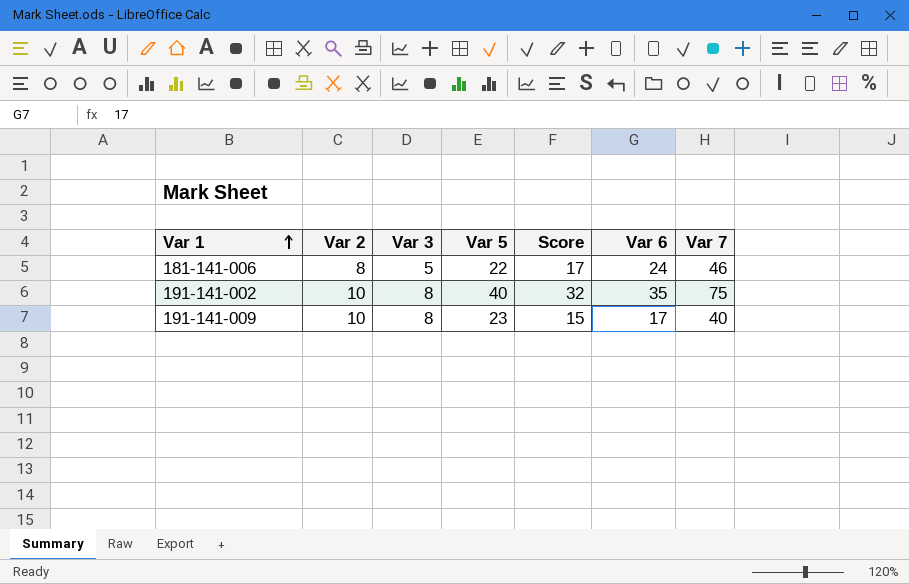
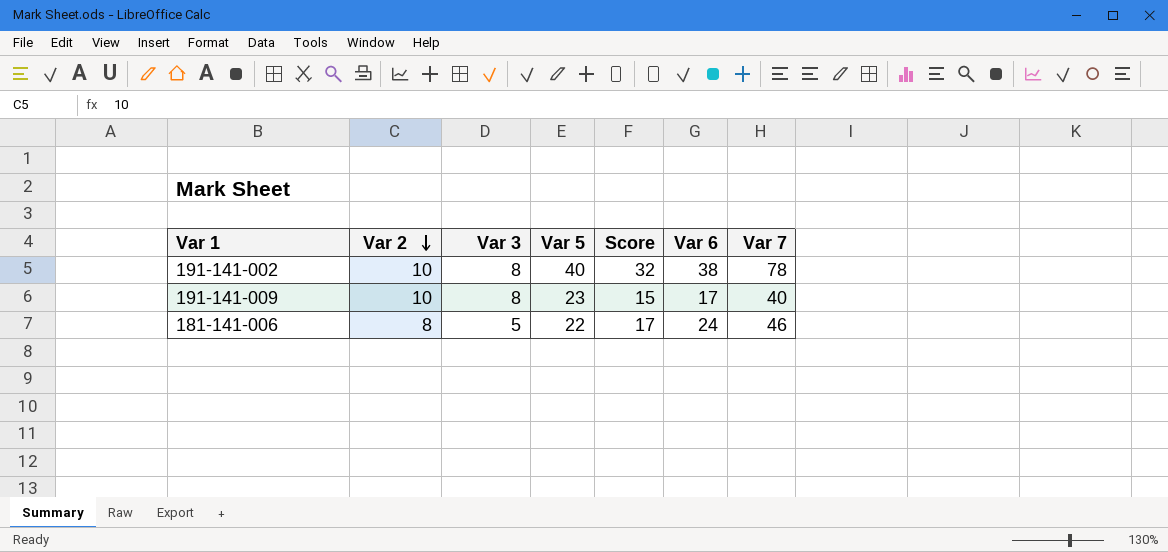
row order: Var 1 ascending -> Var 2 descending
191-141-002 | Var 6: 35 -> 38
191-141-002 | Var 7: 75 -> 78

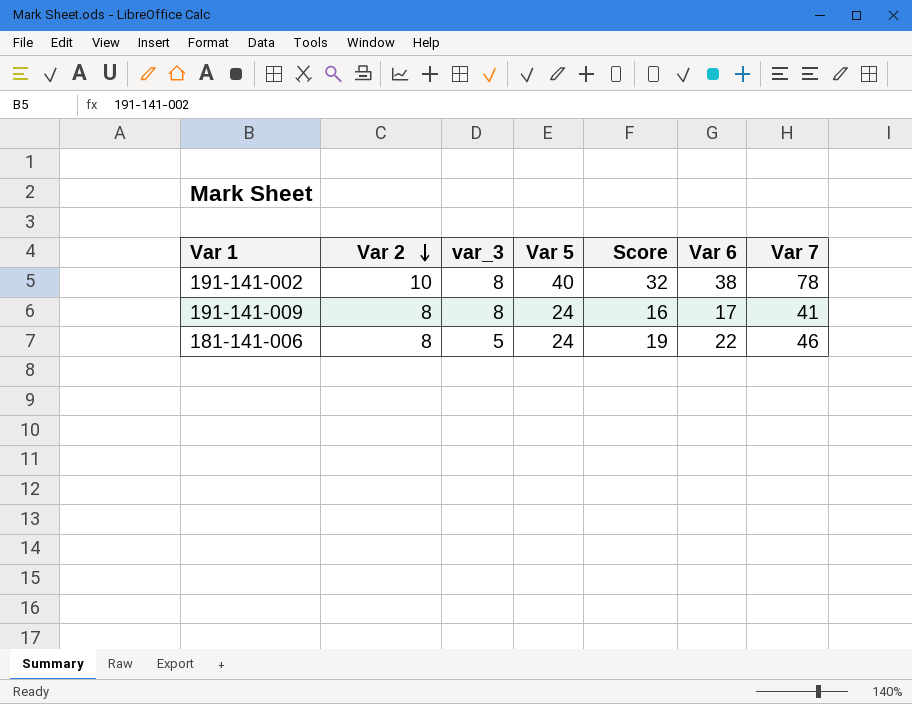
column name: Var 3 -> var_3
191-141-009 | Var 2: 10 -> 8
191-141-009 | Var 5: 23 -> 24
191-141-009 | Score: 15 -> 16
191-141-009 | Var 7: 40 -> 41
181-141-006 | Var 5: 22 -> 24
181-141-006 | Score: 17 -> 19
181-141-006 | Var 6: 24 -> 22

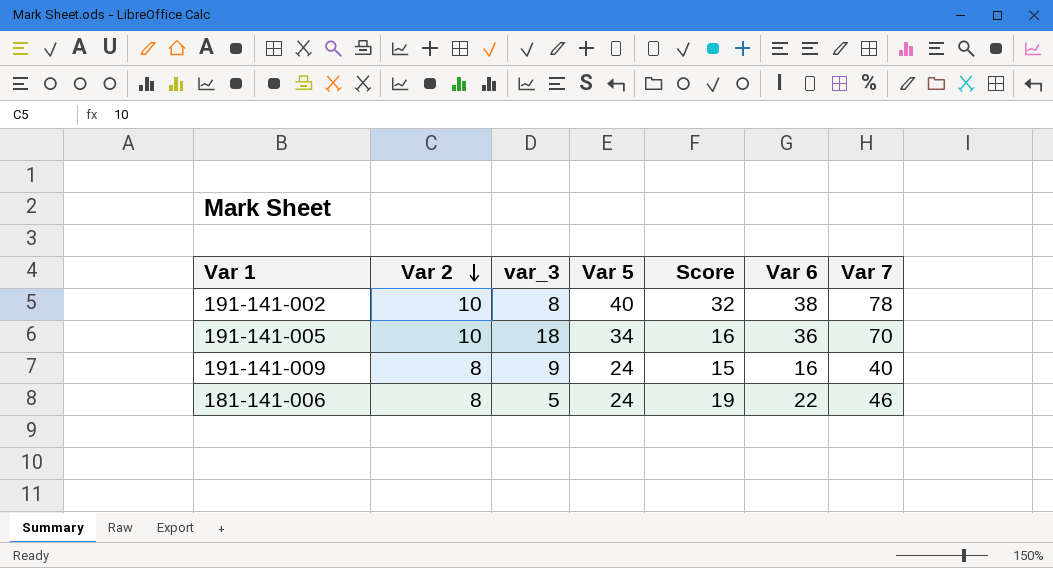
row 191-141-005: none -> 10 | 18 | 34 | 16 | 36 | 70
191-141-009 | var_3: 8 -> 9
191-141-009 | Score: 16 -> 15
191-141-009 | Var 6: 17 -> 16
191-141-009 | Var 7: 41 -> 40

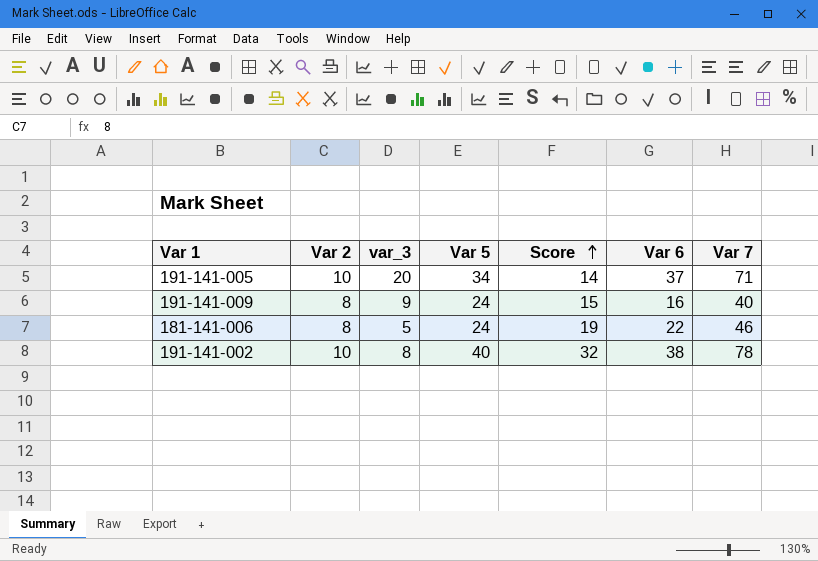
row order: Var 2 descending -> Score ascending
191-141-005 | var_3: 18 -> 20
191-141-005 | Score: 16 -> 14
191-141-005 | Var 6: 36 -> 37
191-141-005 | Var 7: 70 -> 71

